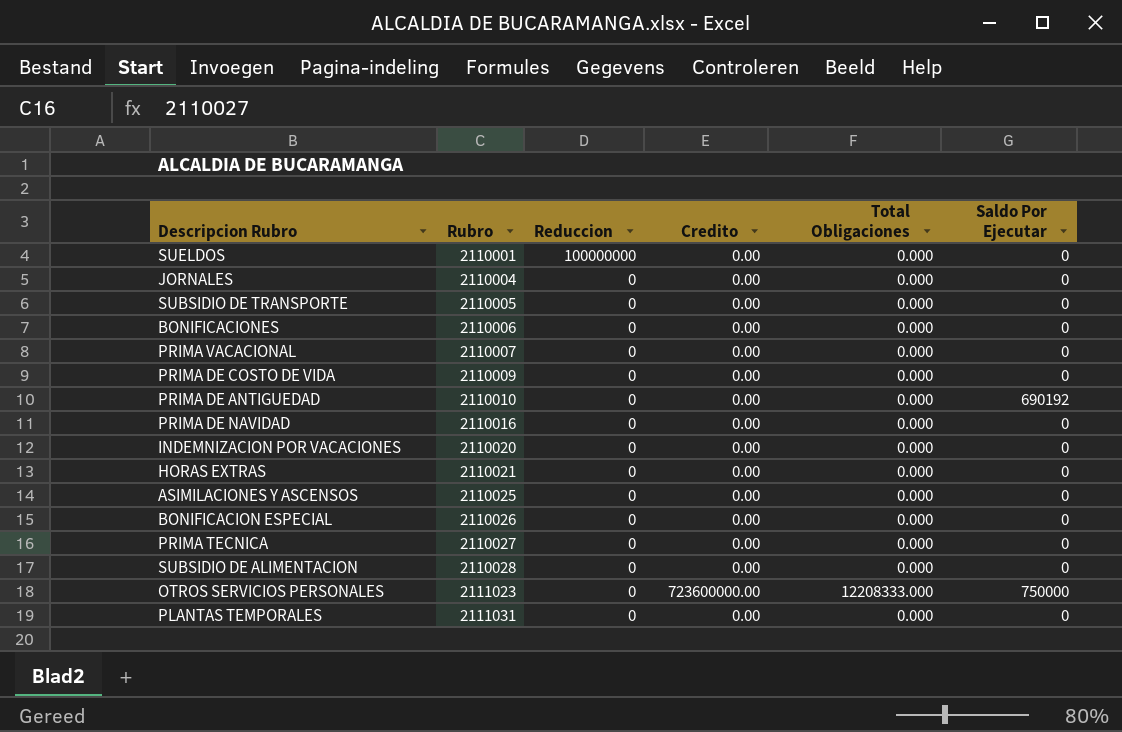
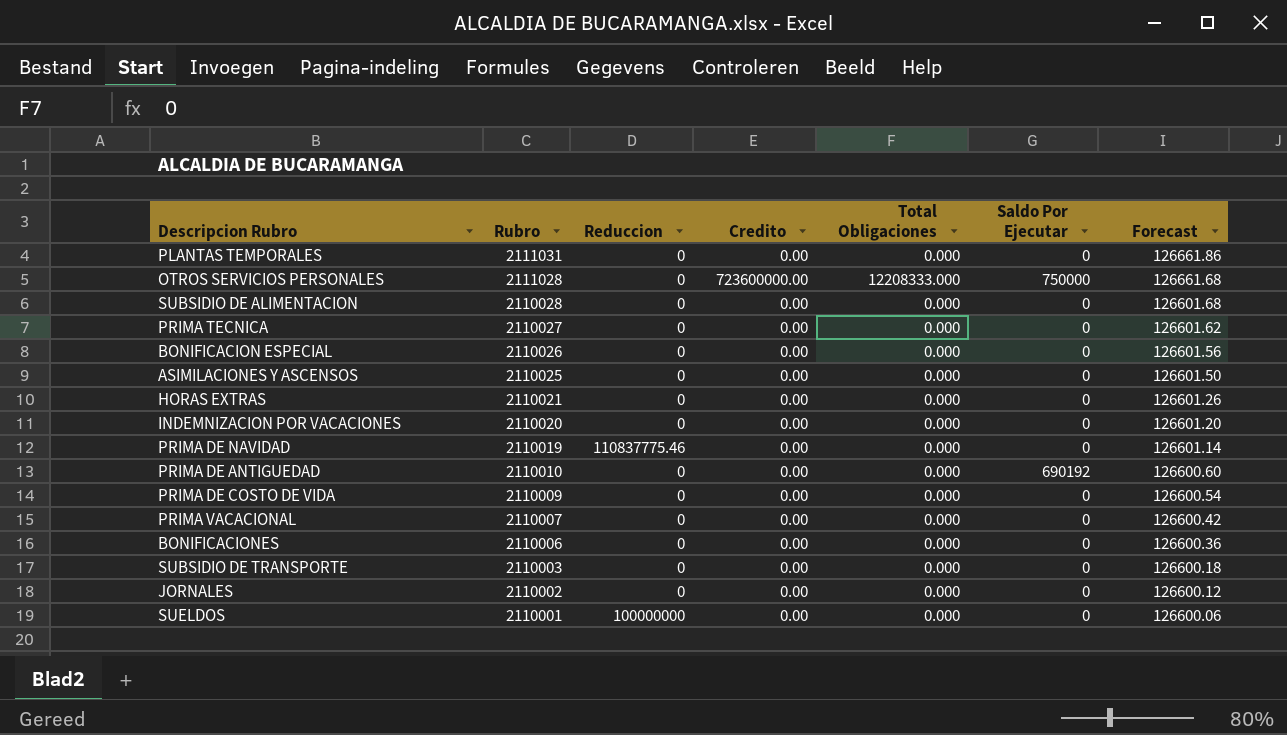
row order: Rubro ascending -> Rubro descending
column Forecast | formula: none -> [Rubro] * 0.06
OTROS SERVICIOS PERSONALES | Rubro: 2111023 -> 2111028
PRIMA DE NAVIDAD | Rubro: 2110016 -> 2110019
PRIMA DE NAVIDAD | Reduccion: 0 -> 110837775.46
SUBSIDIO DE TRANSPORTE | Rubro: 2110005 -> 2110003
JORNALES | Rubro: 2110004 -> 2110002

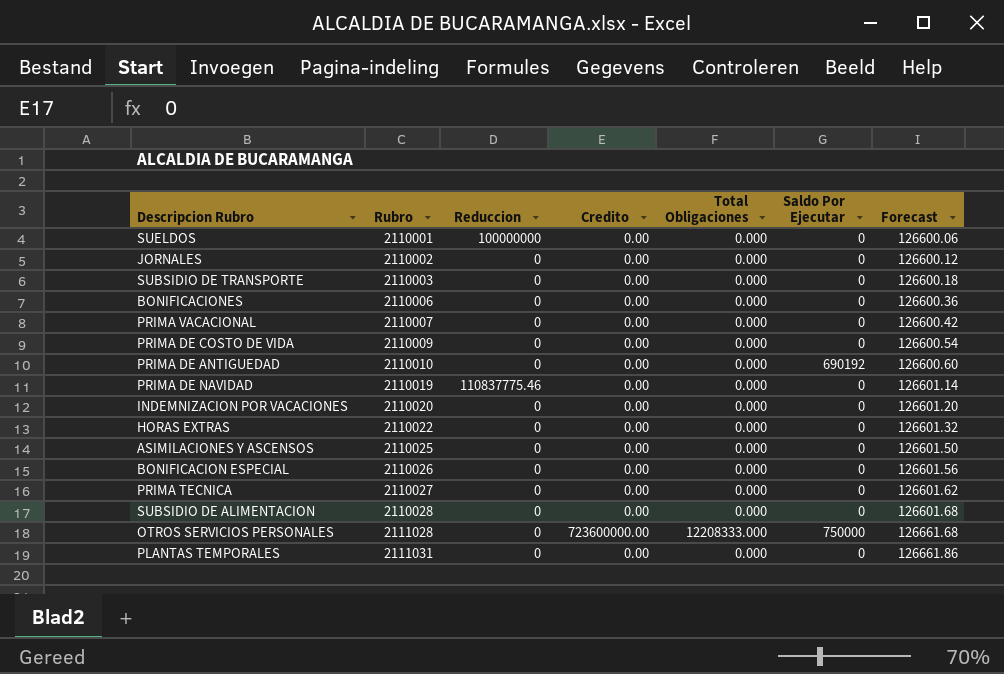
row order: Rubro descending -> Rubro ascending
HORAS EXTRAS | Rubro: 2110021 -> 2110022
HORAS EXTRAS | Forecast: 126601.26 -> 126601.32

